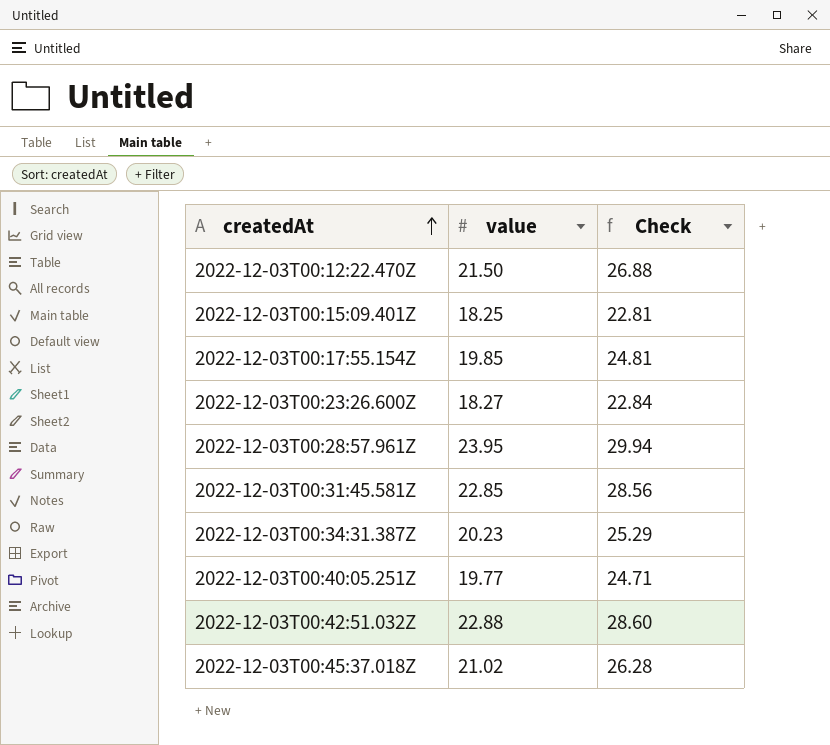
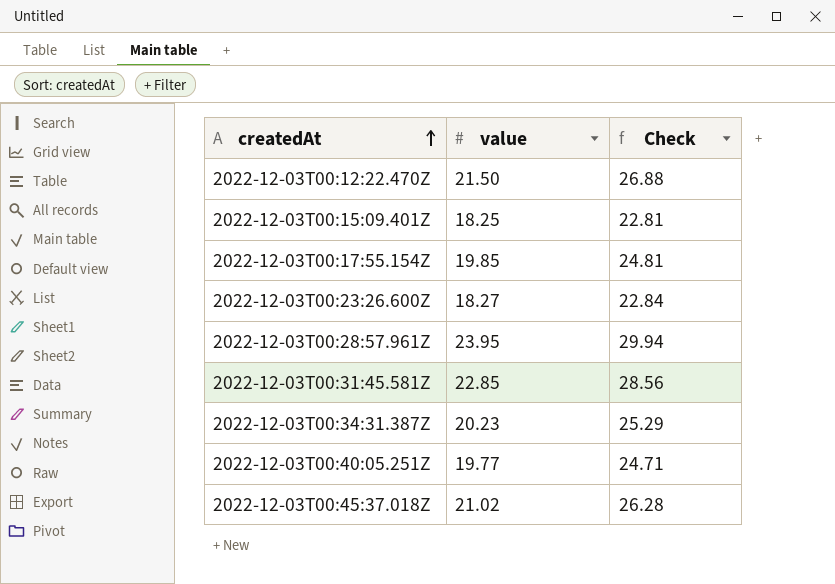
row 2022-12-03T00:42:51.032Z: 22.88 | 28.60 -> none

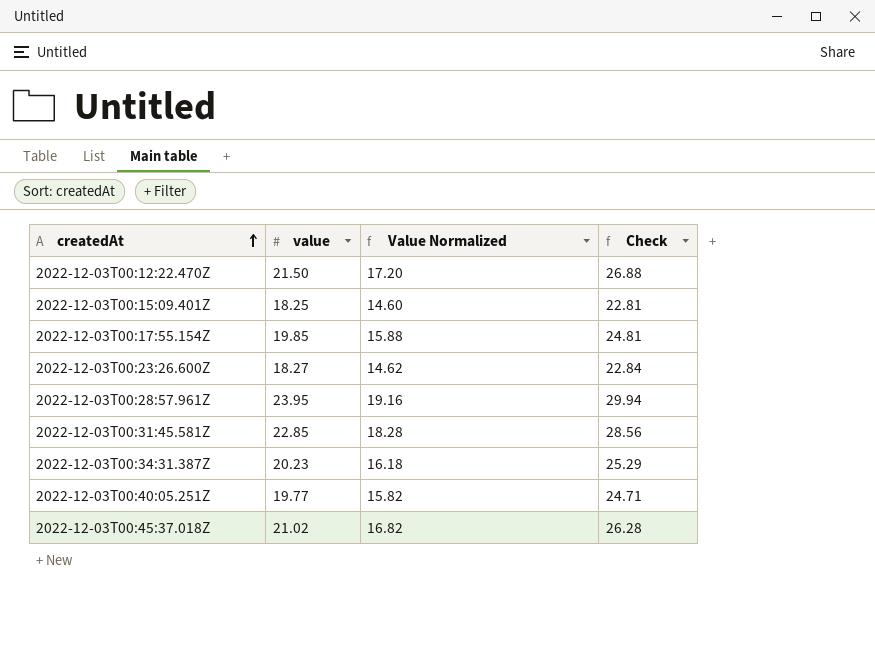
column Value Normalized | formula: none -> [value] * 0.8

